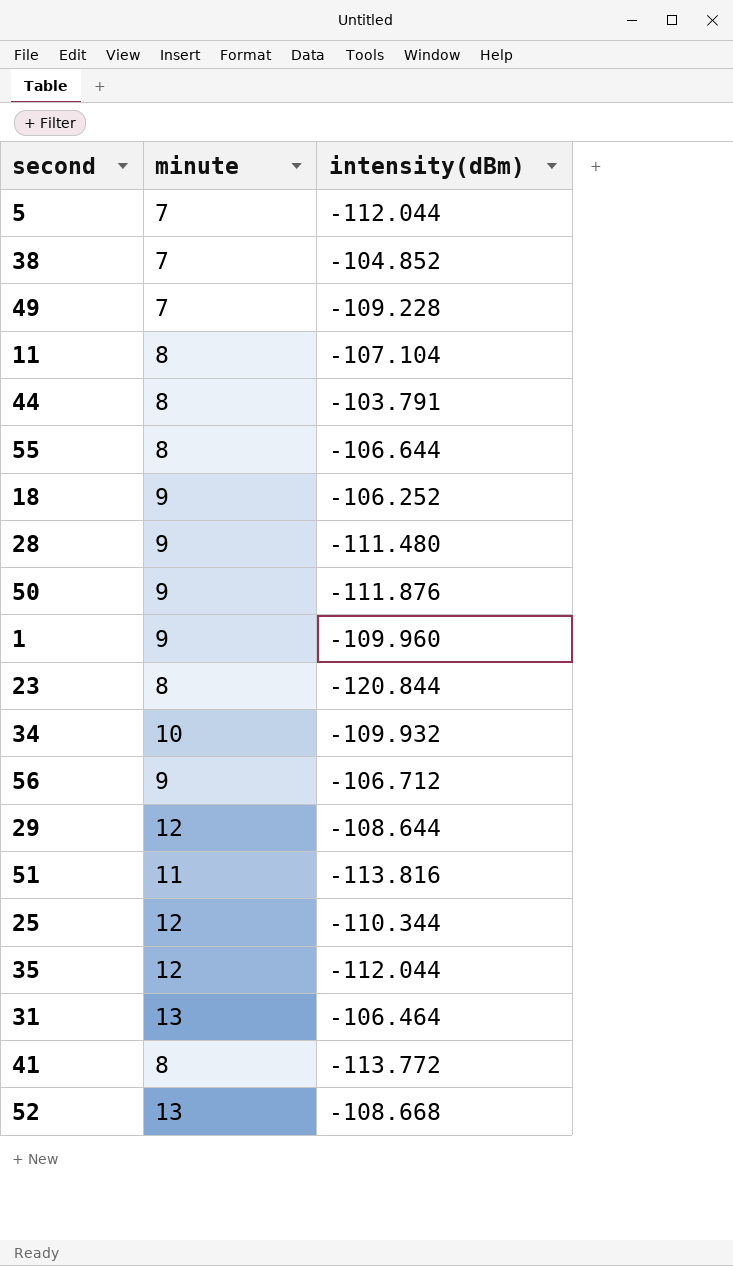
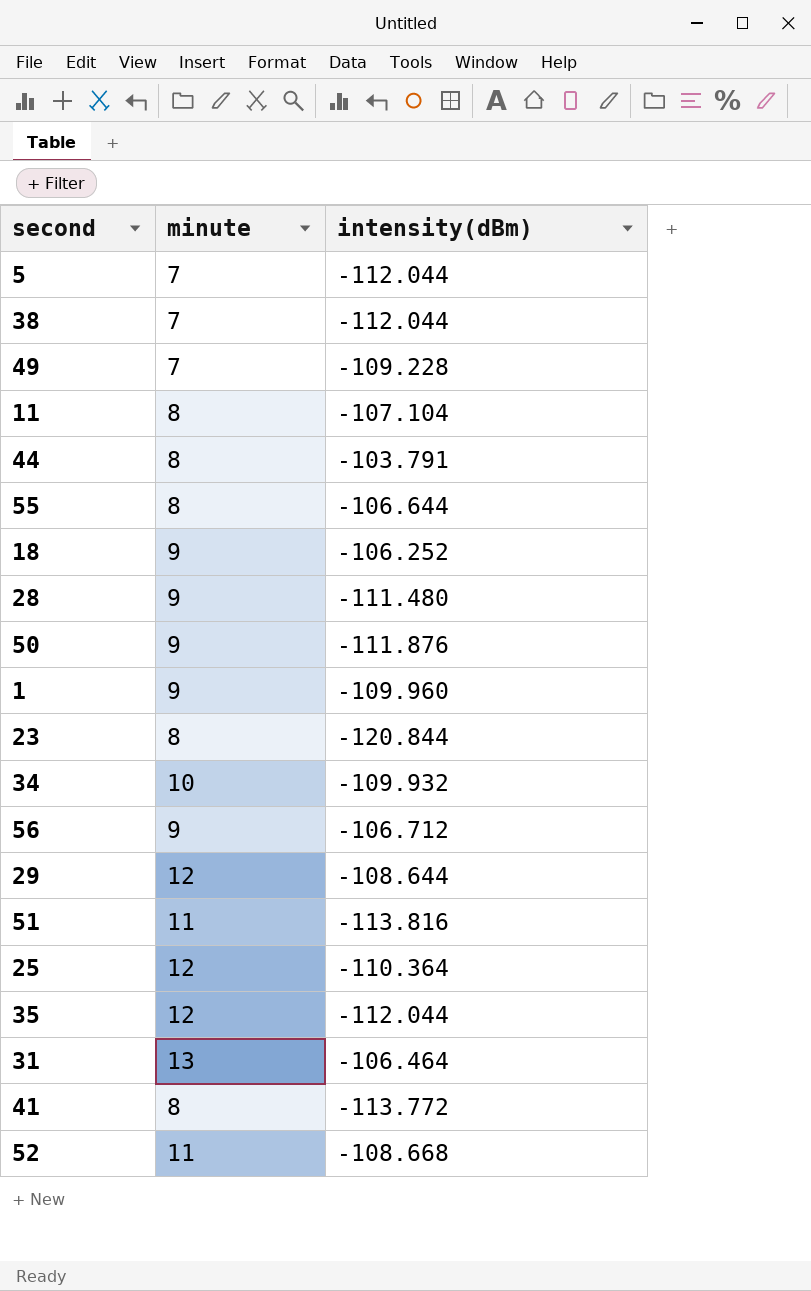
38 | intensity(dBm): -104.852 -> -112.044
25 | intensity(dBm): -110.344 -> -110.364
52 | minute: 13 -> 11

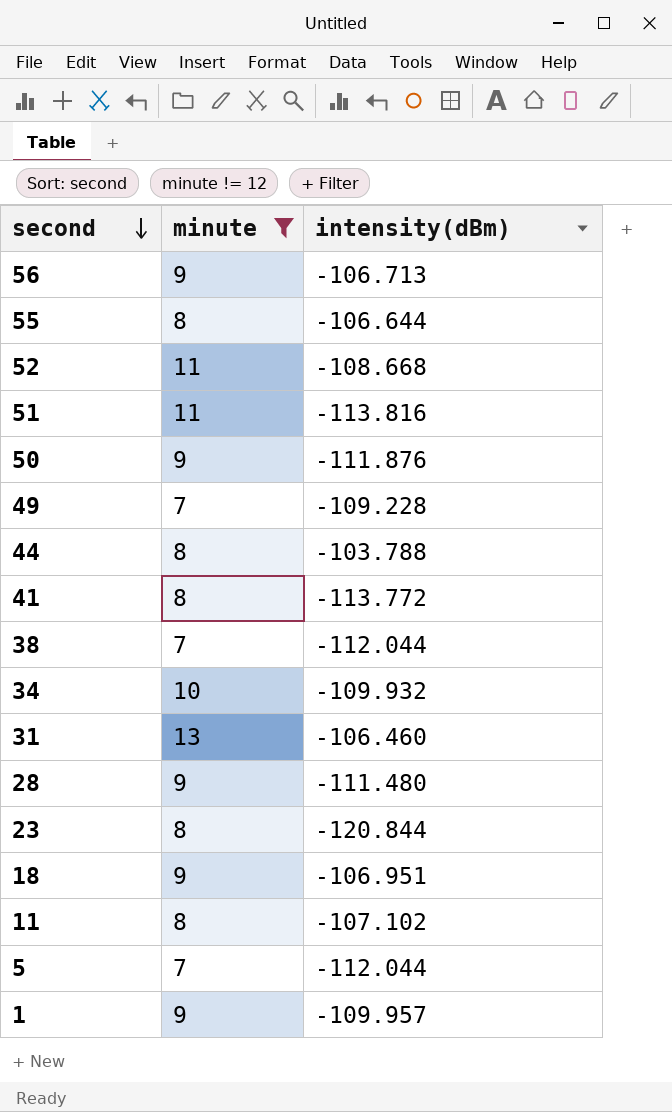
filter: none -> minute != 12
row order: none -> second descending
56 | intensity(dBm): -106.712 -> -106.713
44 | intensity(dBm): -103.791 -> -103.788
31 | intensity(dBm): -106.464 -> -106.460
18 | intensity(dBm): -106.252 -> -106.951
11 | intensity(dBm): -107.104 -> -107.102
1 | intensity(dBm): -109.960 -> -109.957

